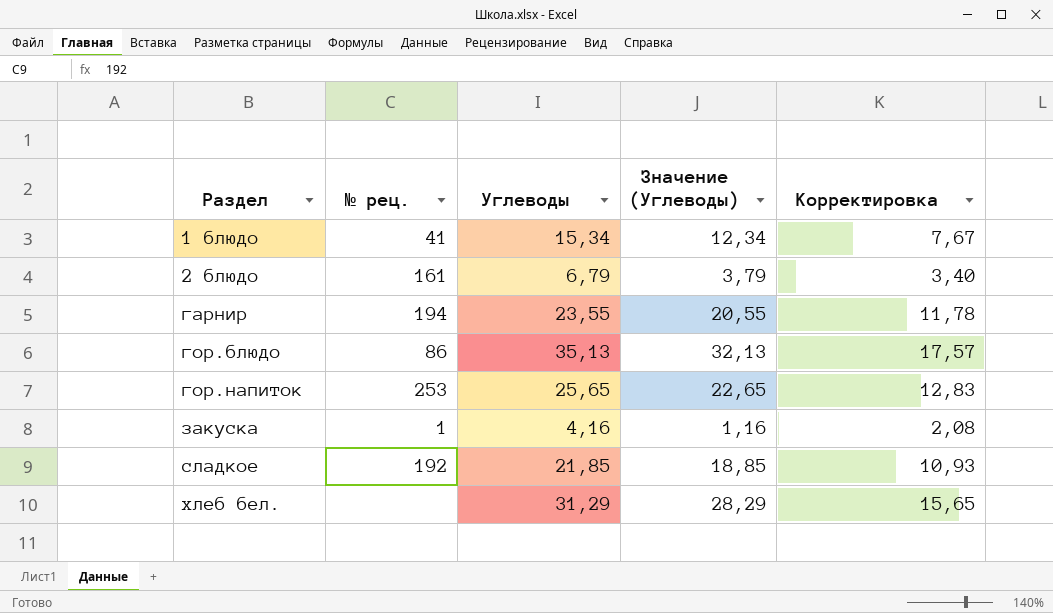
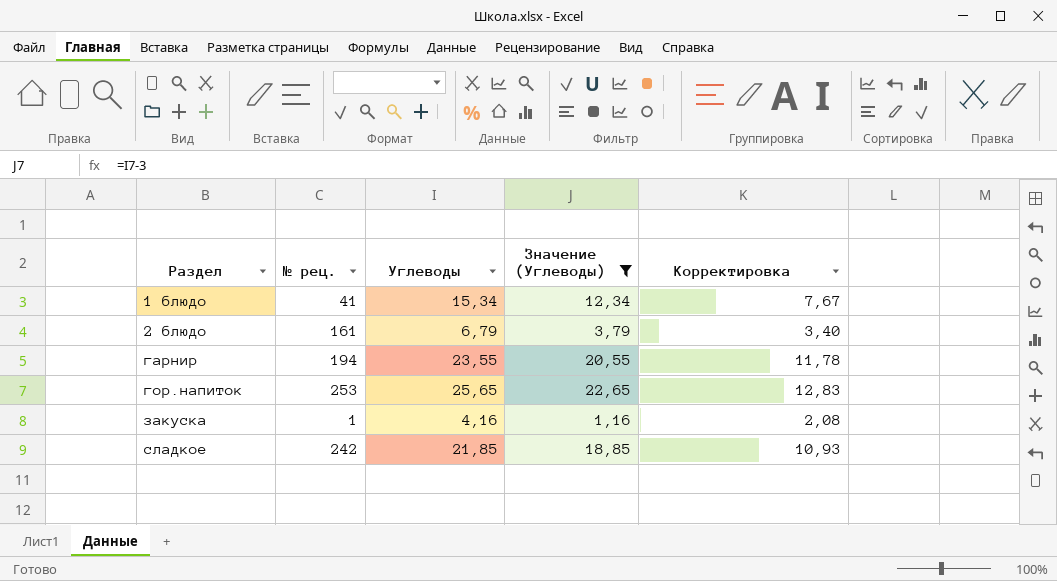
filter: none -> Значение (Углеводы) <= 22,65
сладкое | № рец.: 192 -> 242

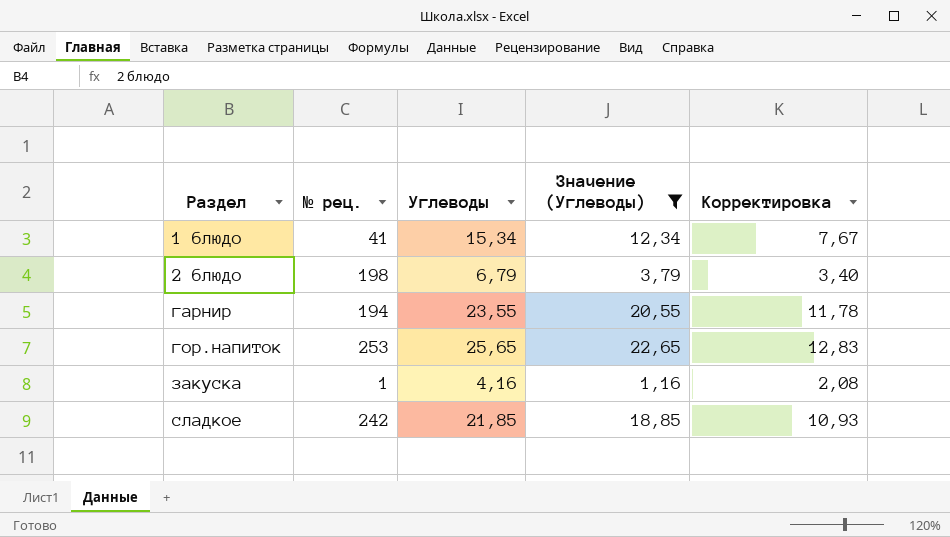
2 блюдо | № рец.: 161 -> 198

